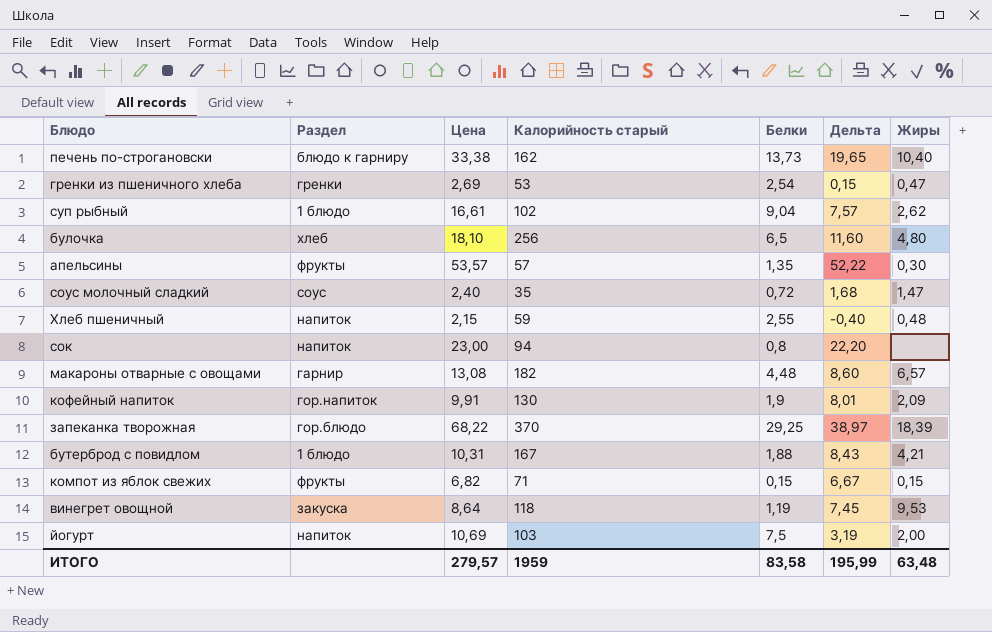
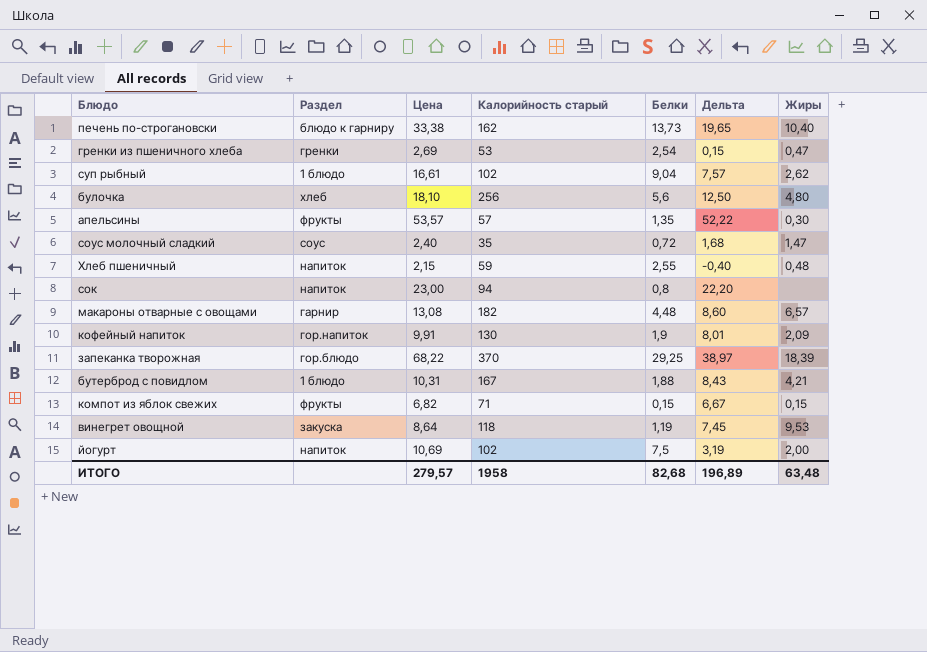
булочка | Белки: 6,5 -> 5,6
булочка | Дельта: 11,60 -> 12,50
йогурт | Калорийность старый: 103 -> 102
ИТОГО | Калорийность старый: 1959 -> 1958
ИТОГО | Белки: 83,58 -> 82,68
ИТОГО | Дельта: 195,99 -> 196,89

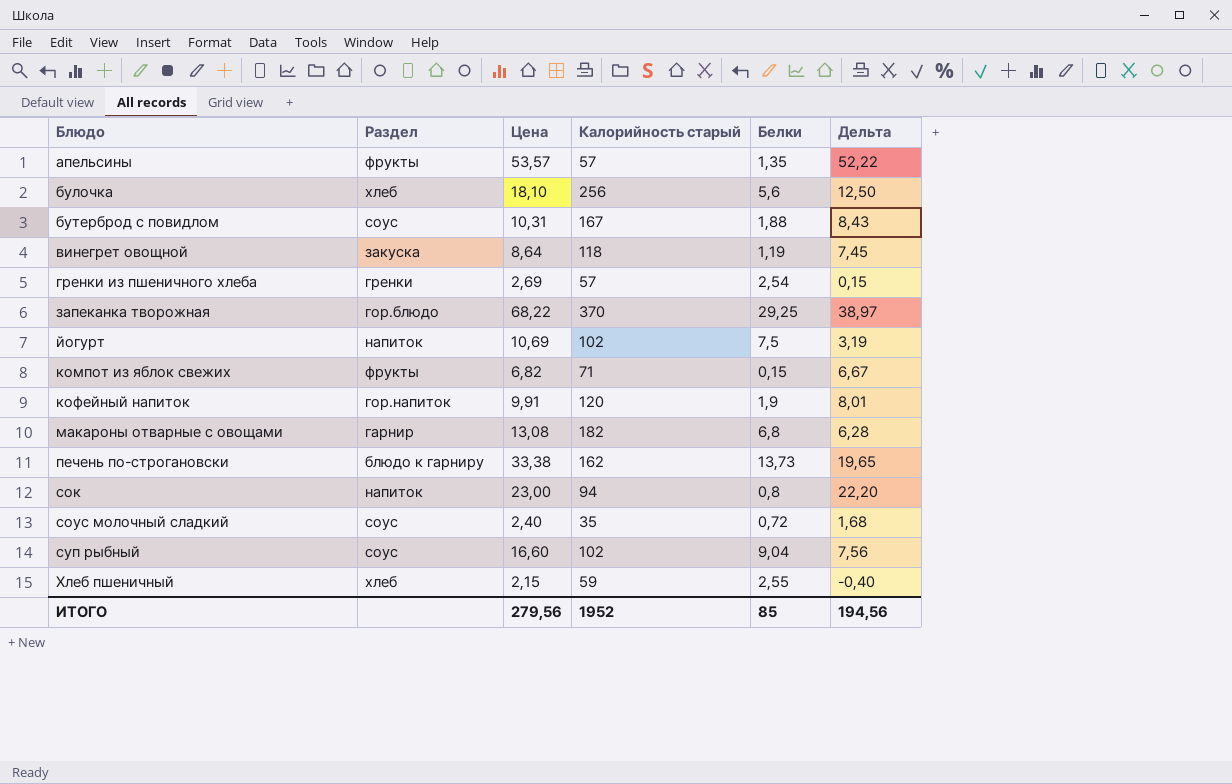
row order: none -> Блюдо ascending
column Жиры | position: 7 -> none
бутерброд с повидлом | Раздел: 1 блюдо -> соус
гренки из пшеничного хлеба | Калорийность старый: 53 -> 57
кофейный напиток | Калорийность старый: 130 -> 120
макароны отварные с овощами | Белки: 4,48 -> 6,8
макароны отварные с овощами | Дельта: 8,60 -> 6,28
суп рыбный | Раздел: 1 блюдо -> соус
суп рыбный | Цена: 16,61 -> 16,60
суп рыбный | Дельта: 7,57 -> 7,56
Хлеб пшеничный | Раздел: напиток -> хлеб
ИТОГО | Цена: 279,57 -> 279,56
ИТОГО | Калорийность старый: 1958 -> 1952
ИТОГО | Белки: 82,68 -> 85
ИТОГО | Дельта: 196,89 -> 194,56

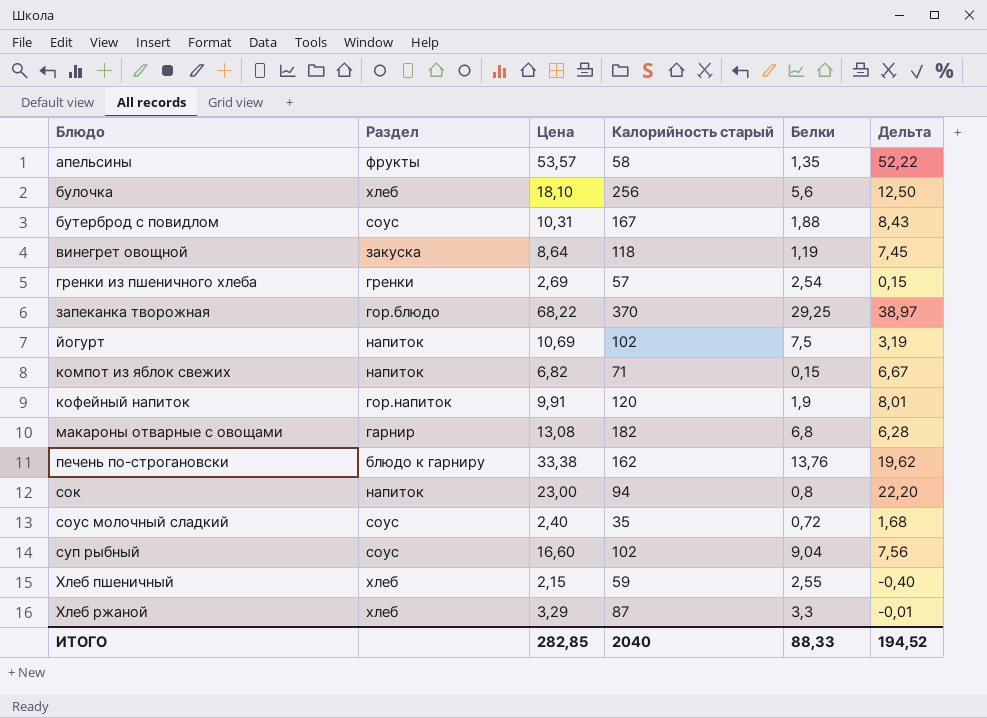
апельсины | Калорийность старый: 57 -> 58
компот из яблок свежих | Раздел: фрукты -> напиток
печень по-строгановски | Белки: 13,73 -> 13,76
печень по-строгановски | Дельта: 19,65 -> 19,62
row Хлеб ржаной: none -> хлеб | 3,29 | 87 | 3,3 | -0,01
ИТОГО | Цена: 279,56 -> 282,85
ИТОГО | Калорийность старый: 1952 -> 2040
ИТОГО | Белки: 85 -> 88,33
ИТОГО | Дельта: 194,56 -> 194,52

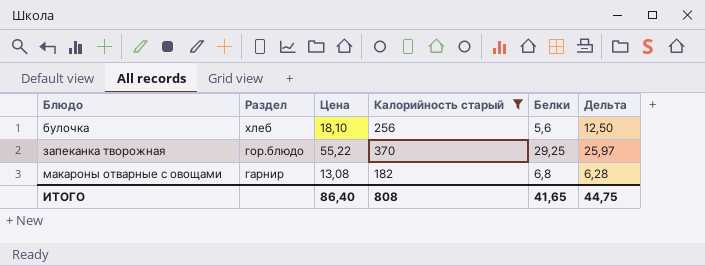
filter: none -> Калорийность старый >= 182
запеканка творожная | Цена: 68,22 -> 55,22
запеканка творожная | Дельта: 38,97 -> 25,97
ИТОГО | Цена: 282,85 -> 86,40
ИТОГО | Калорийность старый: 2040 -> 808
ИТОГО | Белки: 88,33 -> 41,65
ИТОГО | Дельта: 194,52 -> 44,75

